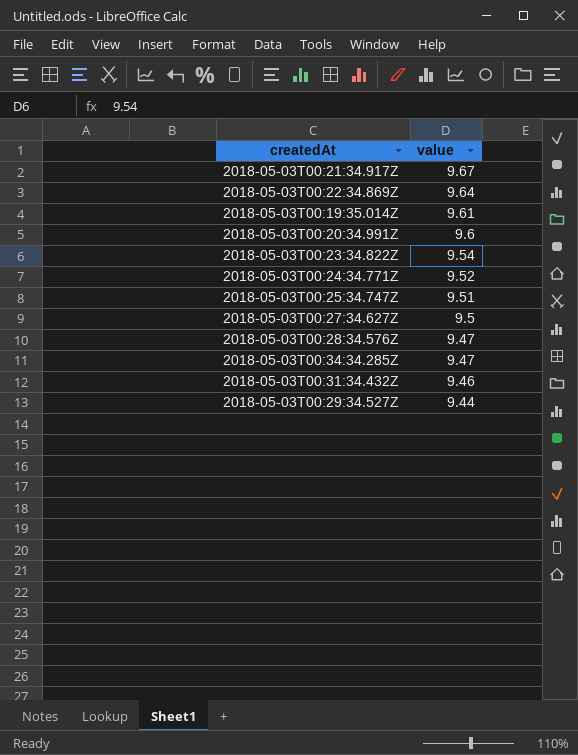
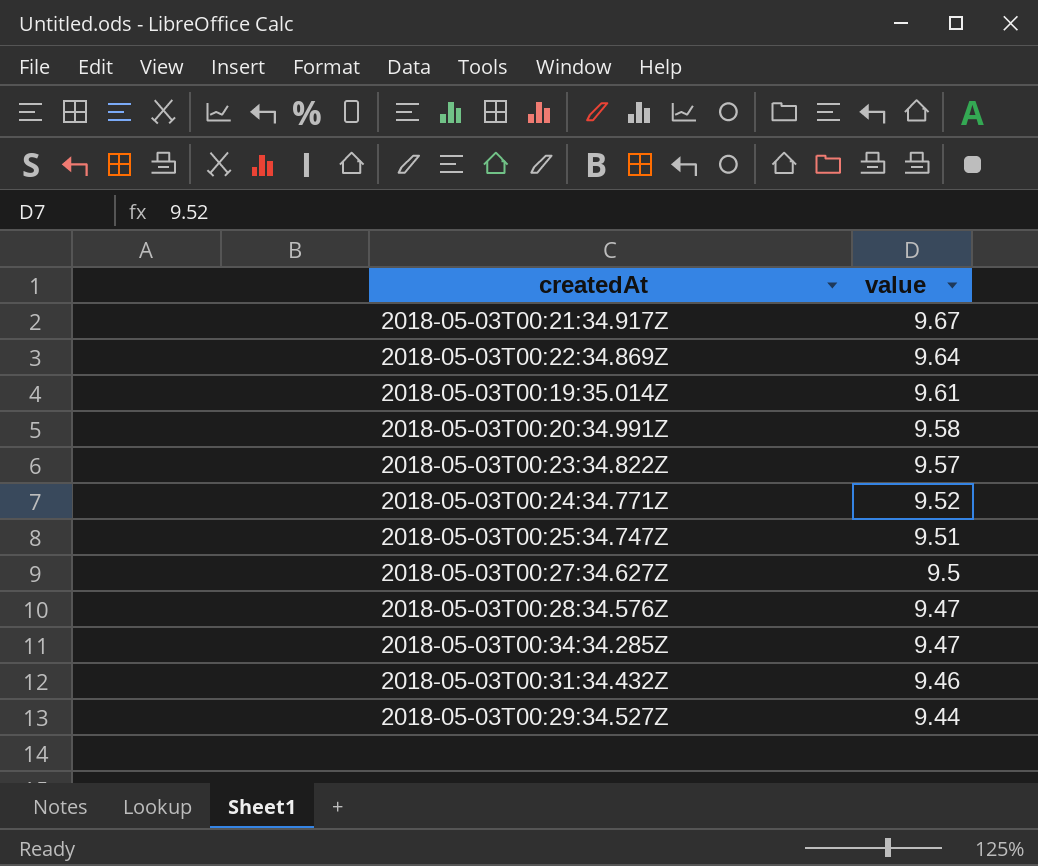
2018-05-03T00:20:34.991Z | value: 9.6 -> 9.58
2018-05-03T00:23:34.822Z | value: 9.54 -> 9.57

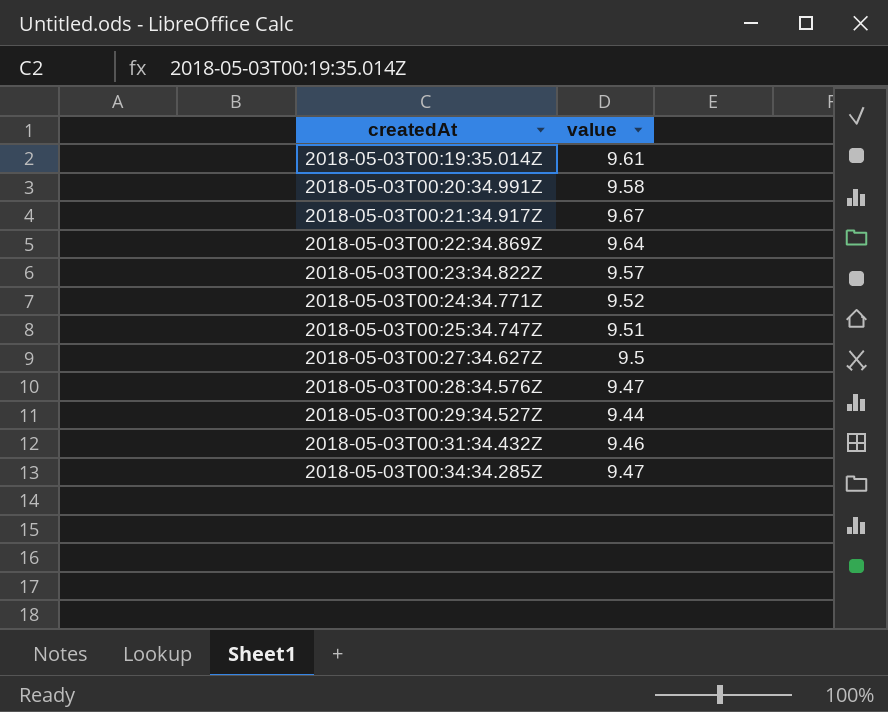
row order: value descending -> createdAt ascending

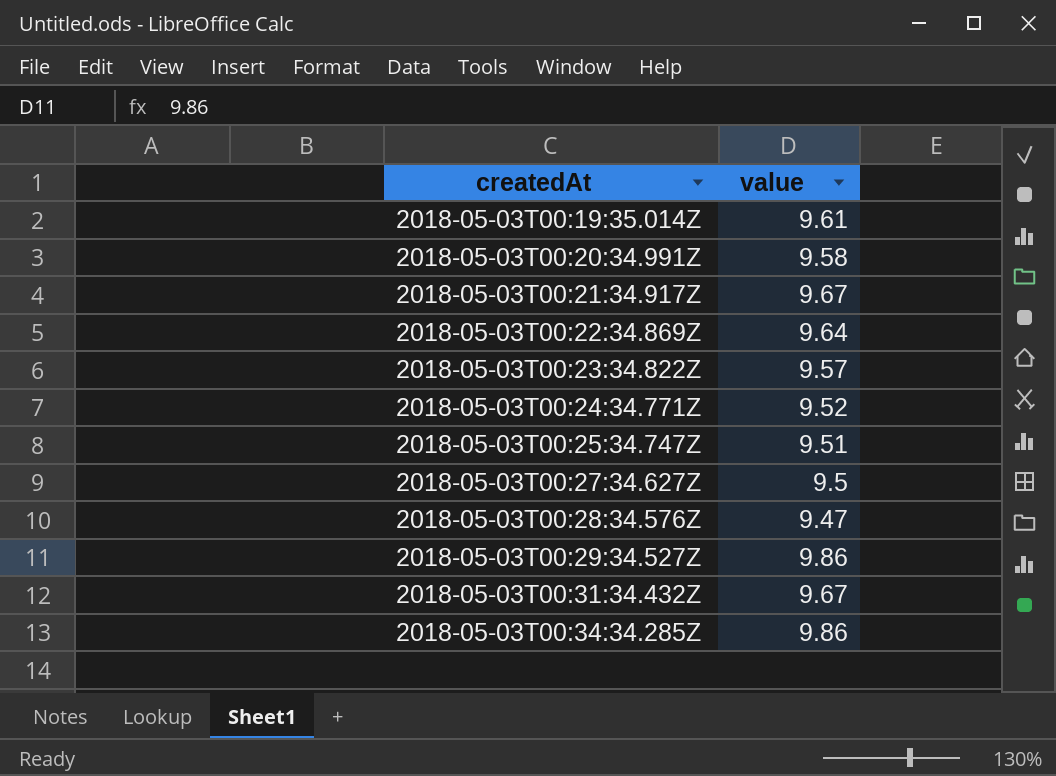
2018-05-03T00:29:34.527Z | value: 9.44 -> 9.86
2018-05-03T00:31:34.432Z | value: 9.46 -> 9.67
2018-05-03T00:34:34.285Z | value: 9.47 -> 9.86

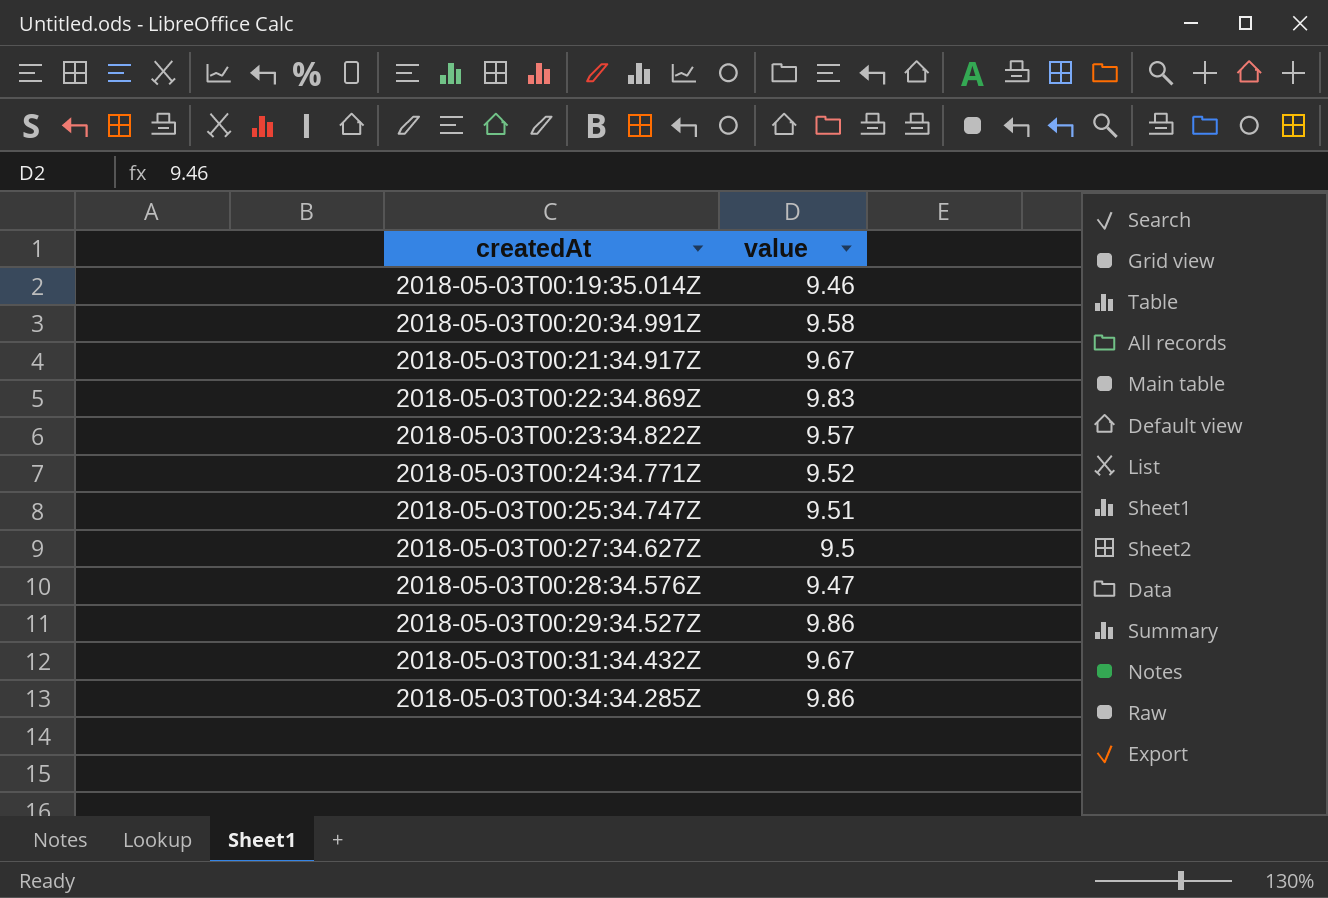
2018-05-03T00:19:35.014Z | value: 9.61 -> 9.46
2018-05-03T00:22:34.869Z | value: 9.64 -> 9.83

